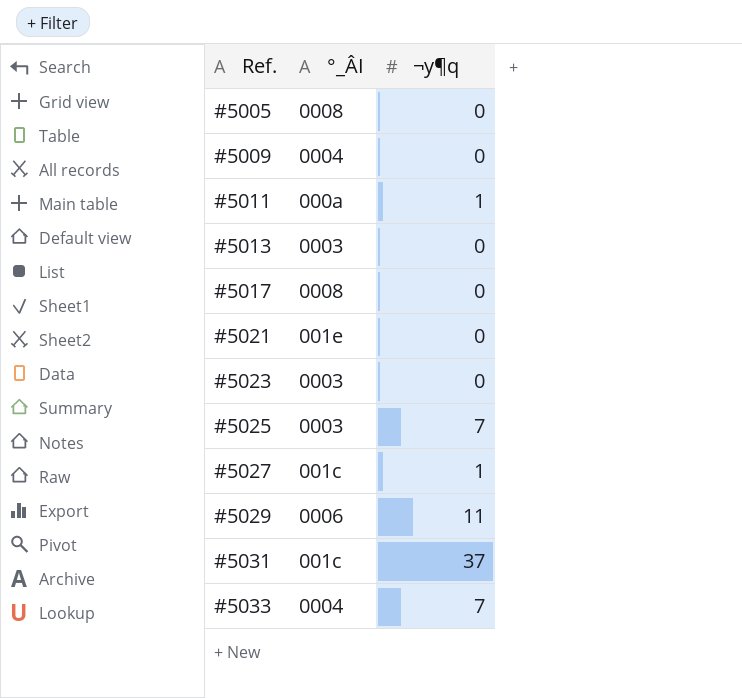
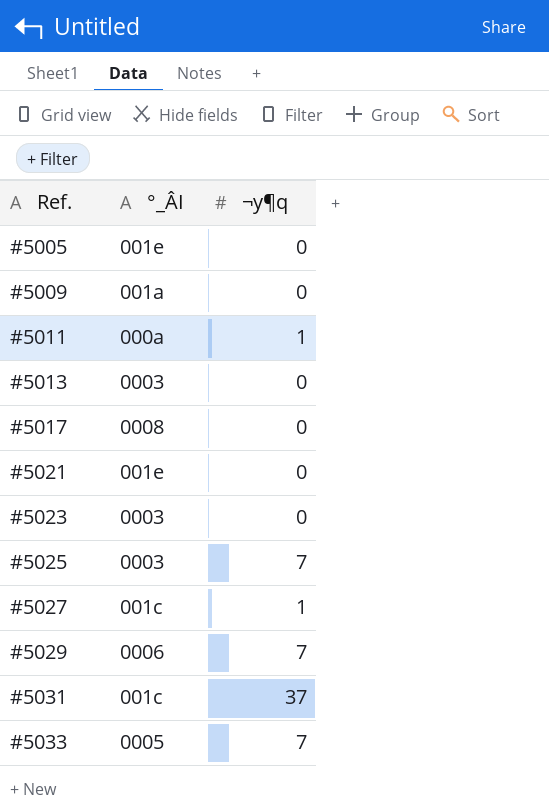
#5005 | °_ÂI: 0008 -> 001e
#5009 | °_ÂI: 0004 -> 001a
#5029 | ¬y¶q: 11 -> 7
#5033 | °_ÂI: 0004 -> 0005

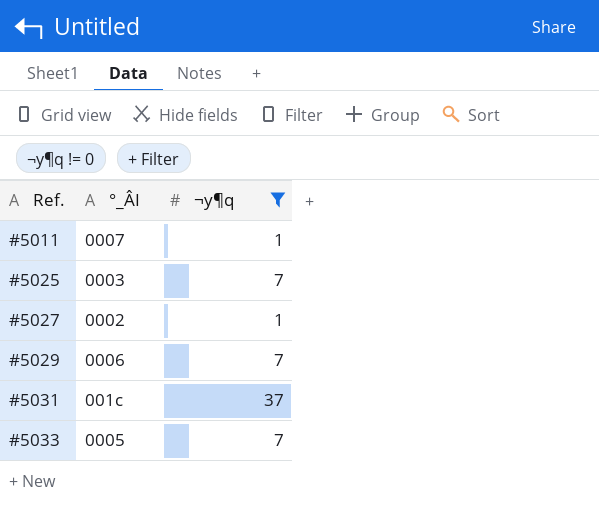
filter: none -> ¬y¶q != 0
#5011 | °_ÂI: 000a -> 0007
#5027 | °_ÂI: 001c -> 0002

